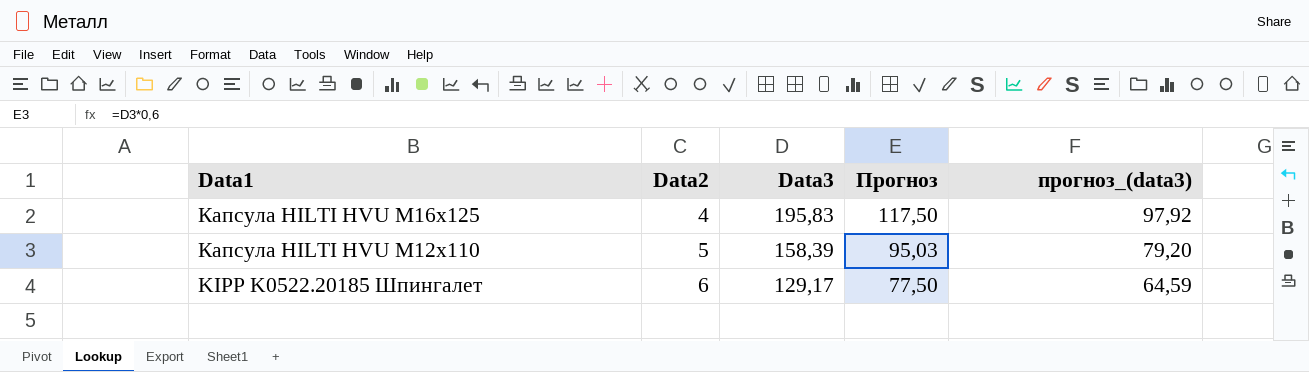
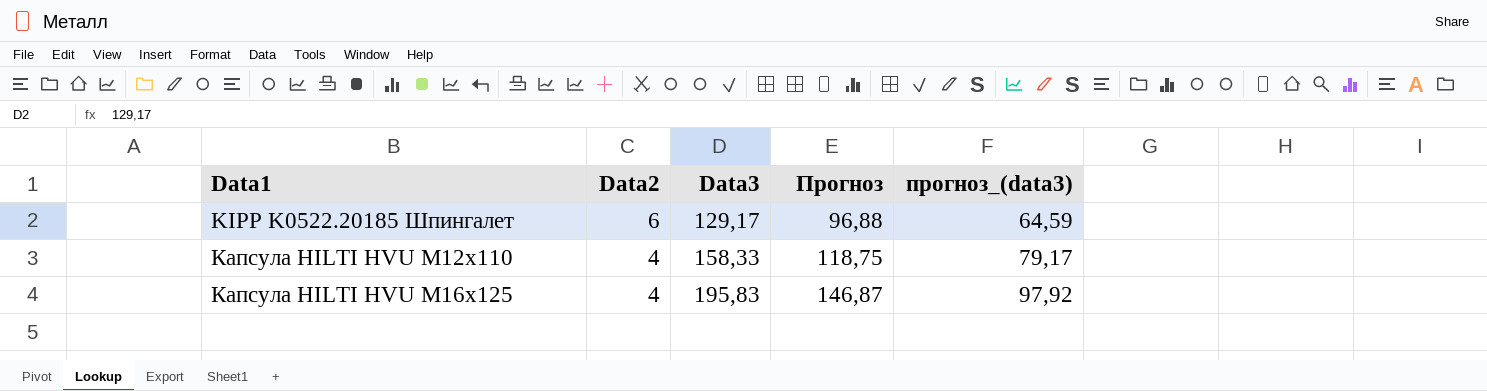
row order: Data1 descending -> Data1 ascending
column Прогноз | formula: [Data3] * 0,6 -> [Data3] * 0,75
Капсула HILTI HVU М12х110 | Data2: 5 -> 4
Капсула HILTI HVU М12х110 | Data3: 158,39 -> 158,33
Капсула HILTI HVU М12х110 | прогноз_(data3): 79,20 -> 79,17

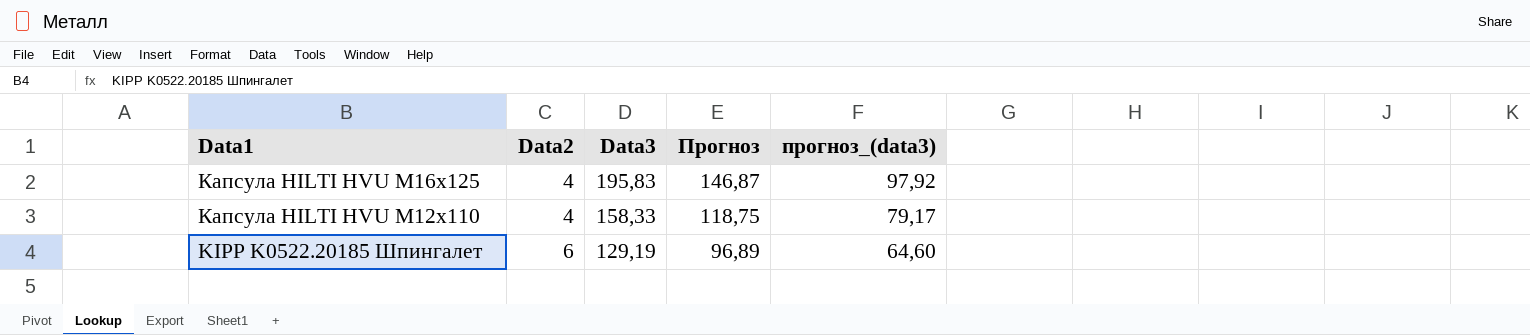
row order: Data1 ascending -> Data1 descending
KIPP K0522.20185 Шпингалет | Data3: 129,17 -> 129,19
KIPP K0522.20185 Шпингалет | Прогноз: 96,88 -> 96,89
KIPP K0522.20185 Шпингалет | прогноз_(data3): 64,59 -> 64,60

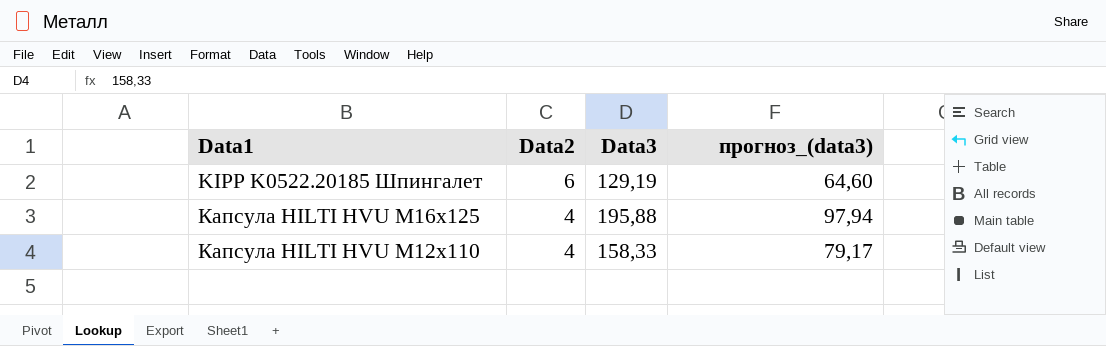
row order: Data1 descending -> Data2 descending
column Прогноз | formula: [Data3] * 0,75 -> none
Капсула HILTI HVU М16х125 | Data3: 195,83 -> 195,88
Капсула HILTI HVU М16х125 | прогноз_(data3): 97,92 -> 97,94

